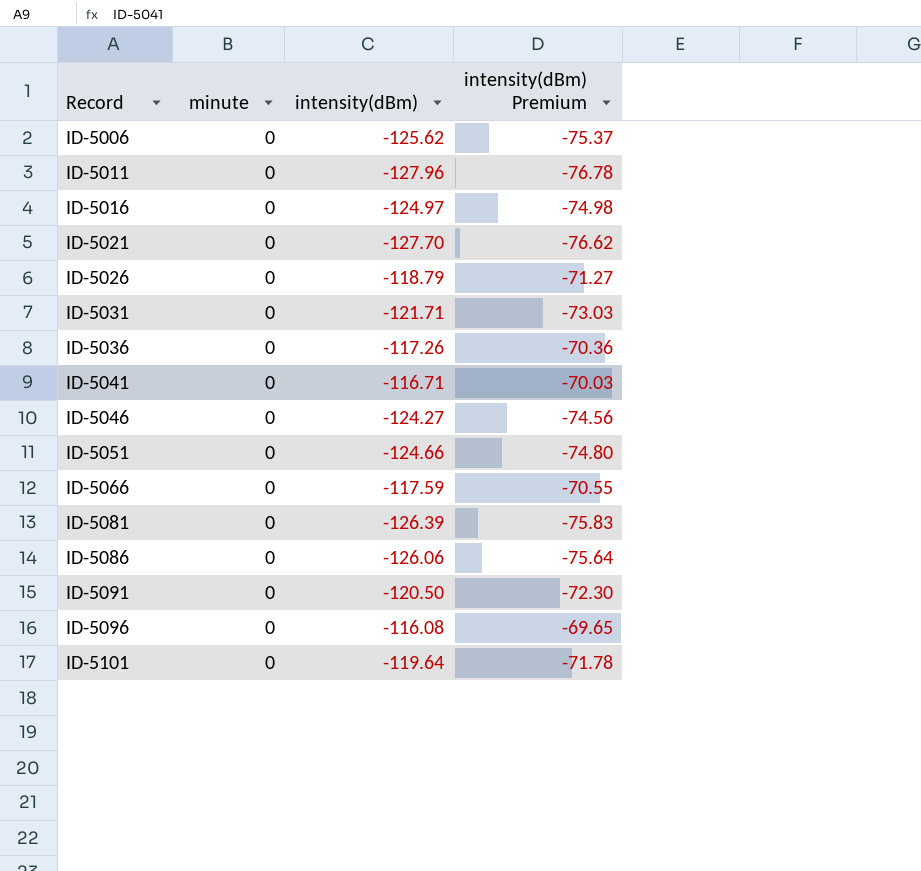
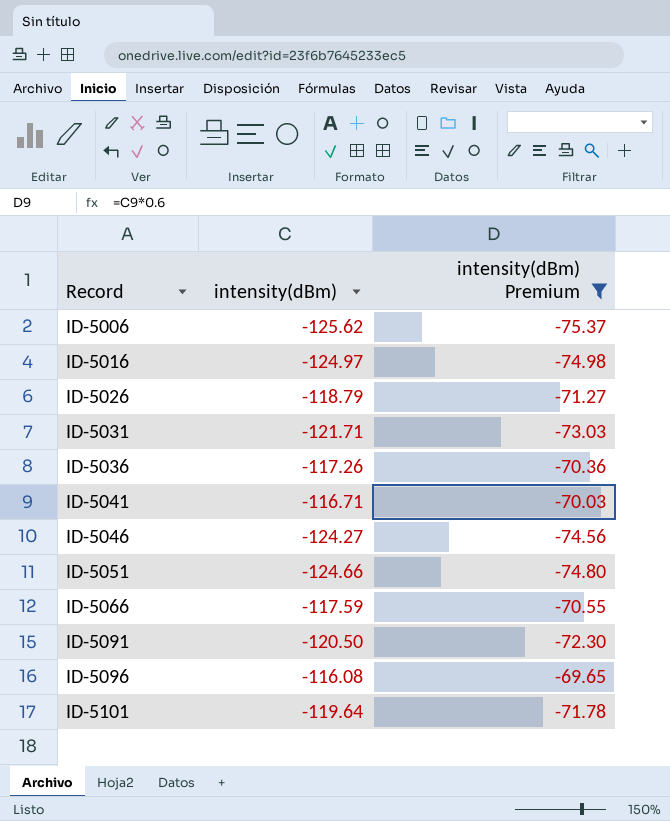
filter: none -> intensity(dBm) Premium >= -75.37
column minute | position: 2 -> none

